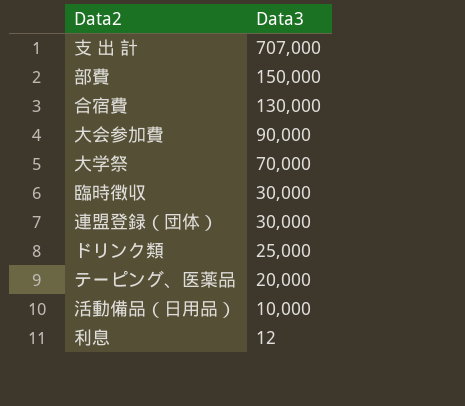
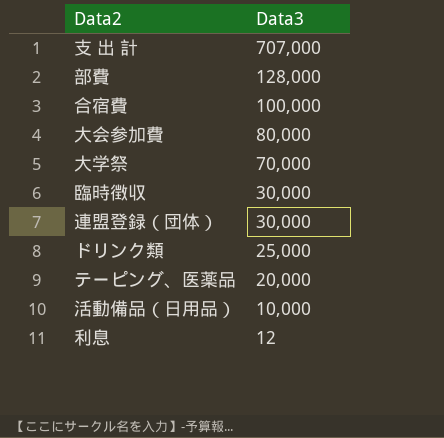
部費 | Data3: 150,000 -> 128,000
合宿費 | Data3: 130,000 -> 100,000
大会参加費 | Data3: 90,000 -> 80,000

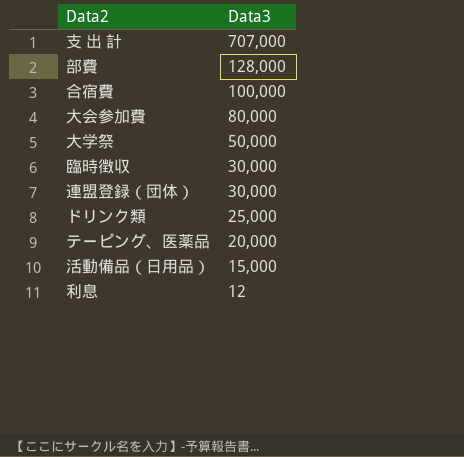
大学祭 | Data3: 70,000 -> 50,000
活動備品（日用品） | Data3: 10,000 -> 15,000

